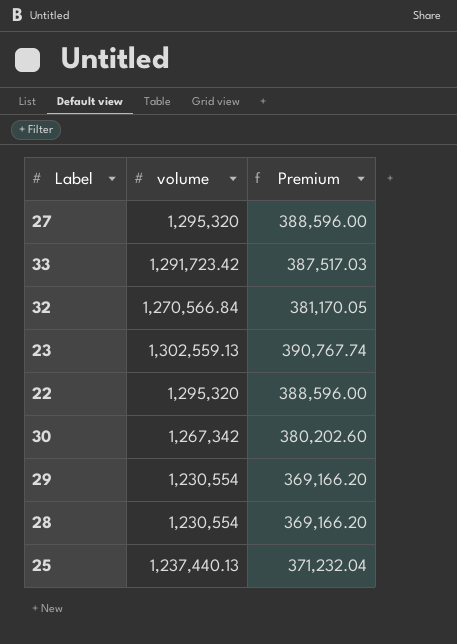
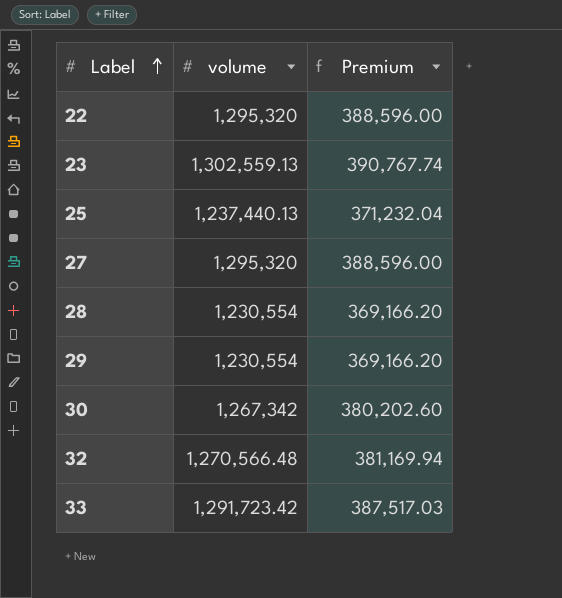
row order: none -> Label ascending
32 | volume: 1,270,566.84 -> 1,270,566.48
32 | Premium: 381,170.05 -> 381,169.94

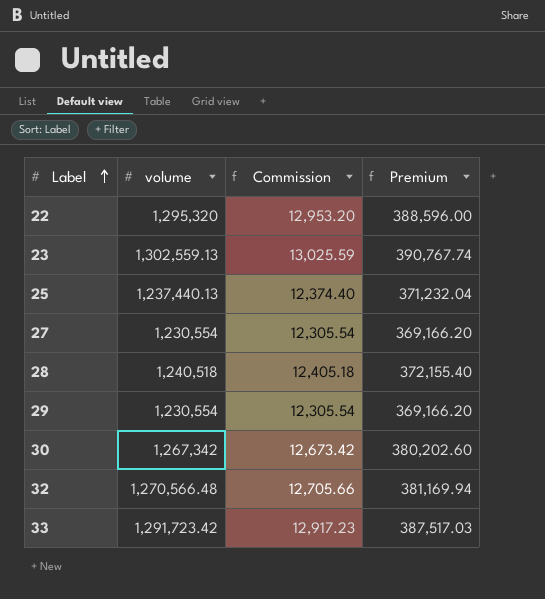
column Commission | formula: none -> [volume] * 0.01
27 | volume: 1,295,320 -> 1,230,554
27 | Premium: 388,596.00 -> 369,166.20
28 | volume: 1,230,554 -> 1,240,518
28 | Premium: 369,166.20 -> 372,155.40

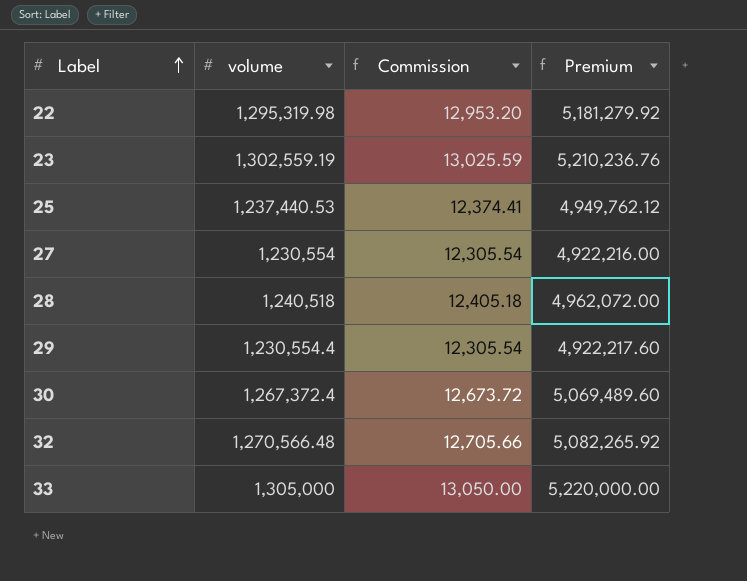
column Premium | formula: [volume] * 0.3 -> [volume] * 4
22 | volume: 1,295,320 -> 1,295,319.98
23 | volume: 1,302,559.13 -> 1,302,559.19
25 | volume: 1,237,440.13 -> 1,237,440.53
25 | Commission: 12,374.40 -> 12,374.41
29 | volume: 1,230,554 -> 1,230,554.4
30 | volume: 1,267,342 -> 1,267,372.4
30 | Commission: 12,673.42 -> 12,673.72
33 | volume: 1,291,723.42 -> 1,305,000
33 | Commission: 12,917.23 -> 13,050.00

